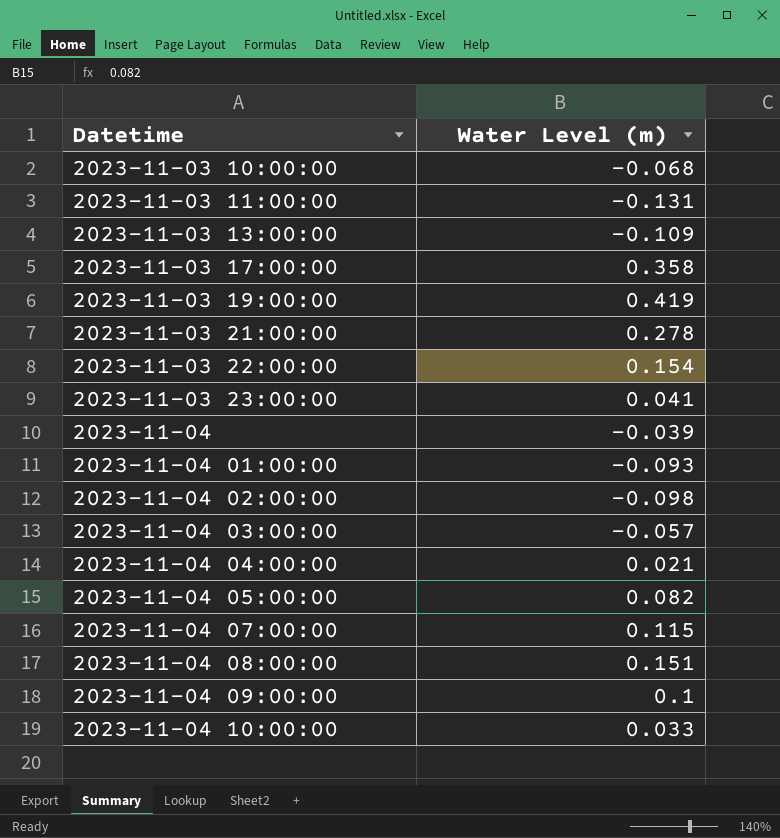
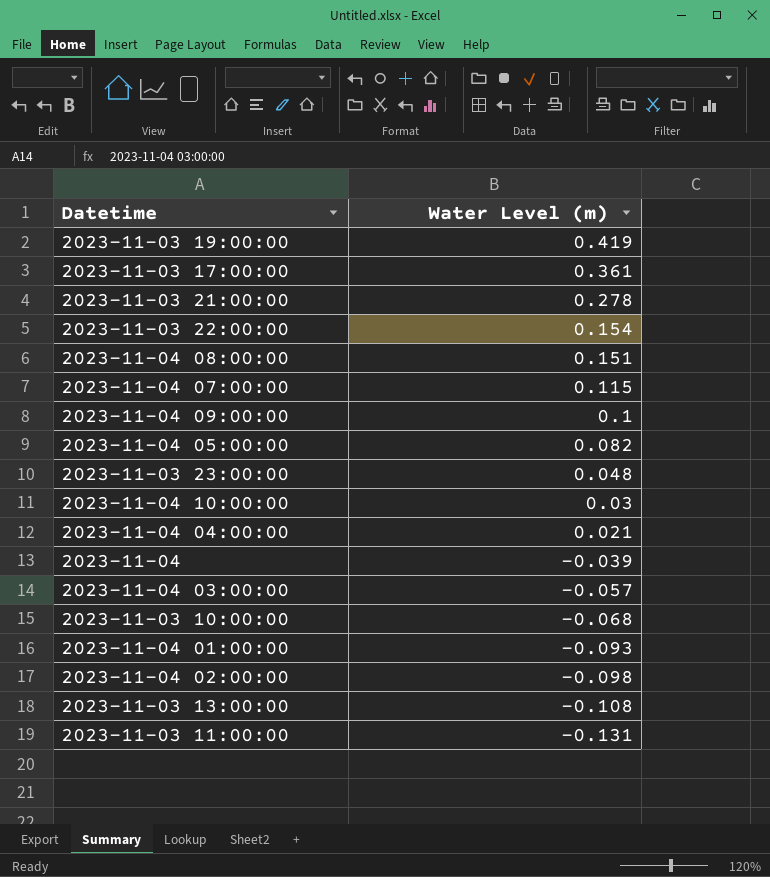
row order: Datetime ascending -> Water Level (m) descending
2023-11-03 17:00:00 | Water Level (m): 0.358 -> 0.361
2023-11-03 23:00:00 | Water Level (m): 0.041 -> 0.048
2023-11-04 10:00:00 | Water Level (m): 0.033 -> 0.03
2023-11-03 13:00:00 | Water Level (m): -0.109 -> -0.108

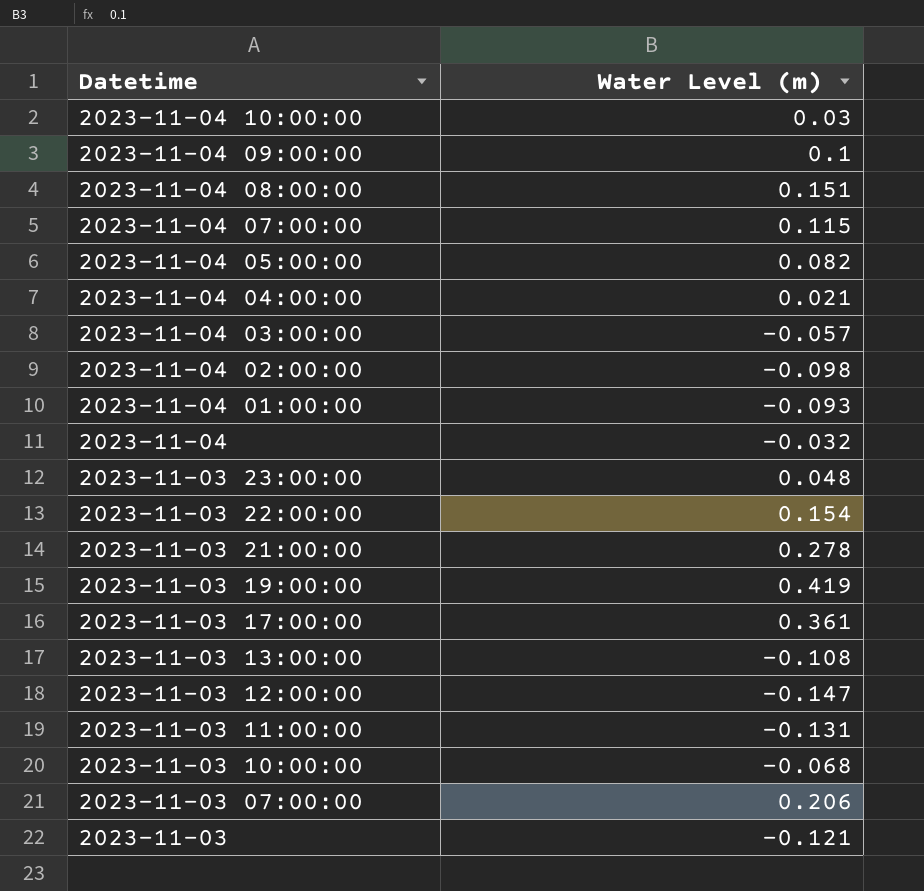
row order: Water Level (m) descending -> Datetime descending
2023-11-04 | Water Level (m): -0.039 -> -0.032
row 2023-11-03 12:00:00: none -> -0.147
row 2023-11-03 07:00:00: none -> 0.206
row 2023-11-03: none -> -0.121

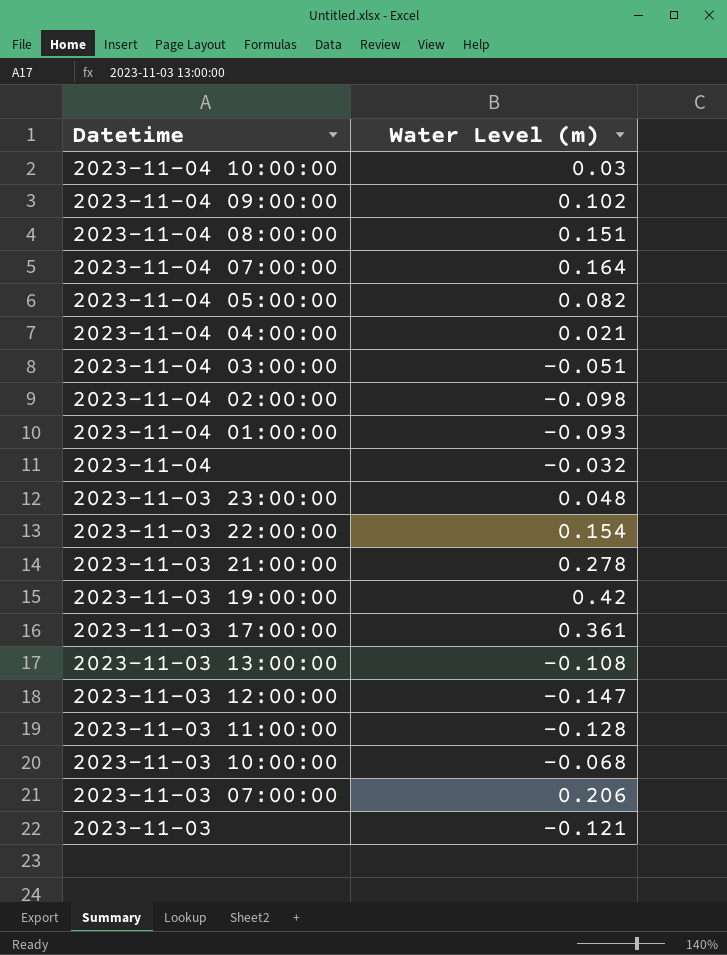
2023-11-04 09:00:00 | Water Level (m): 0.1 -> 0.102
2023-11-04 07:00:00 | Water Level (m): 0.115 -> 0.164
2023-11-04 03:00:00 | Water Level (m): -0.057 -> -0.051
2023-11-03 19:00:00 | Water Level (m): 0.419 -> 0.42
2023-11-03 11:00:00 | Water Level (m): -0.131 -> -0.128

